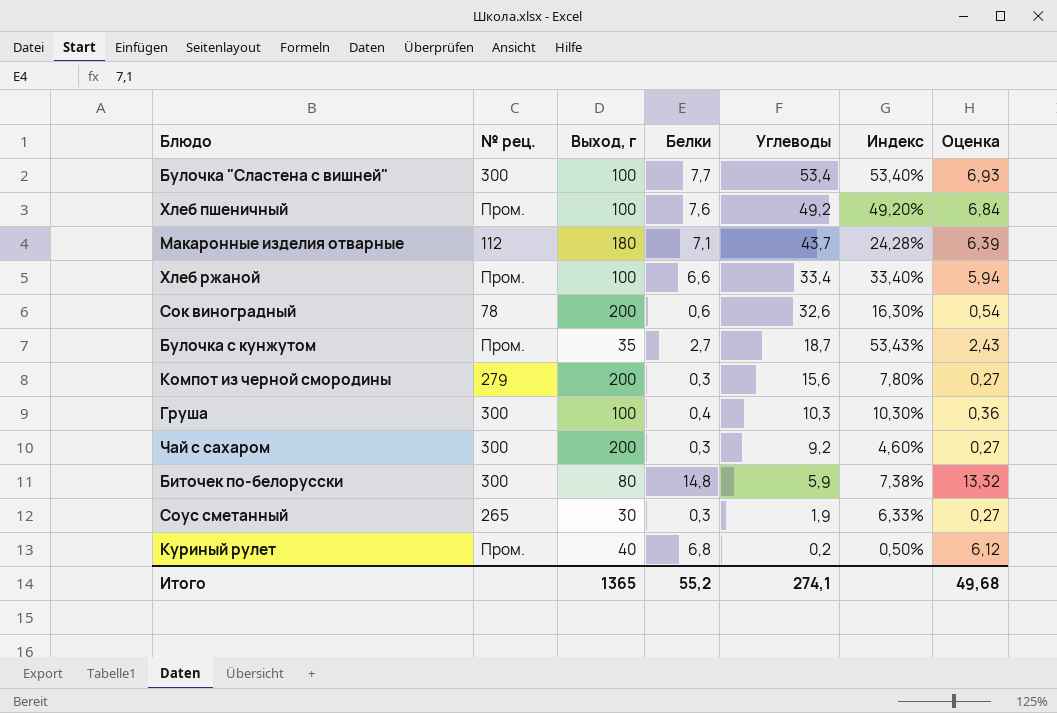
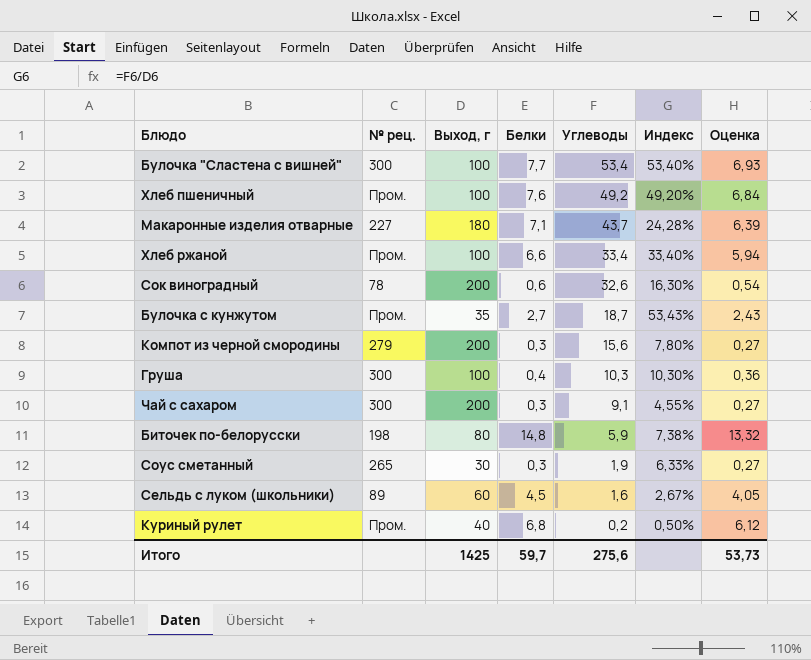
Макаронные изделия отварные | № рец.: 112 -> 227
Чай с сахаром | Углеводы: 9,2 -> 9,1
Чай с сахаром | Индекс: 4,60% -> 4,55%
Биточек по-белорусски | № рец.: 300 -> 198
row Сельдь с луком (школьники): none -> 89 | 60 | 4,5 | 1,6 | 2,67% | 4,05
Итого | Выход, г: 1365 -> 1425
Итого | Белки: 55,2 -> 59,7
Итого | Углеводы: 274,1 -> 275,6
Итого | Оценка: 49,68 -> 53,73

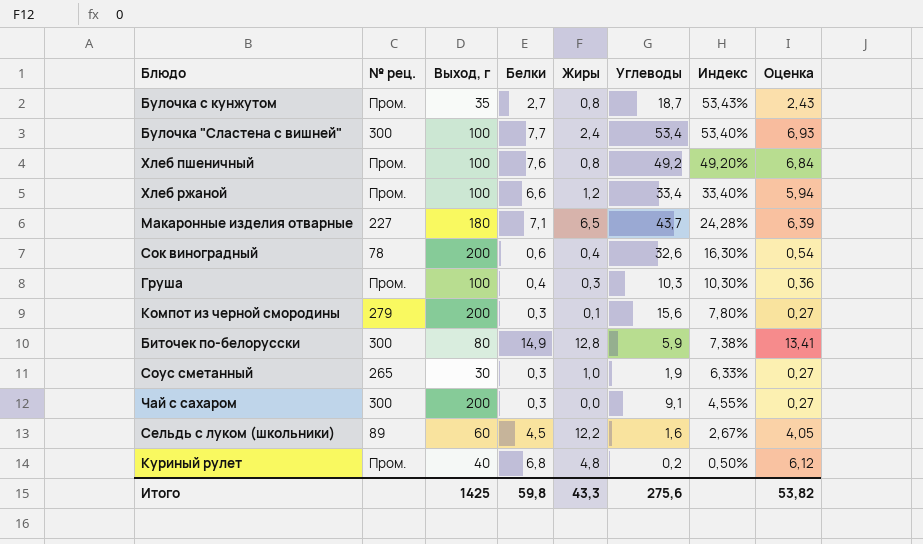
row order: Углеводы descending -> Индекс descending
column Жиры | position: none -> 5
Груша | № рец.: 300 -> Пром.
Биточек по-белорусски | № рец.: 198 -> 300
Биточек по-белорусски | Белки: 14,8 -> 14,9
Биточек по-белорусски | Оценка: 13,32 -> 13,41
Итого | Белки: 59,7 -> 59,8
Итого | Оценка: 53,73 -> 53,82

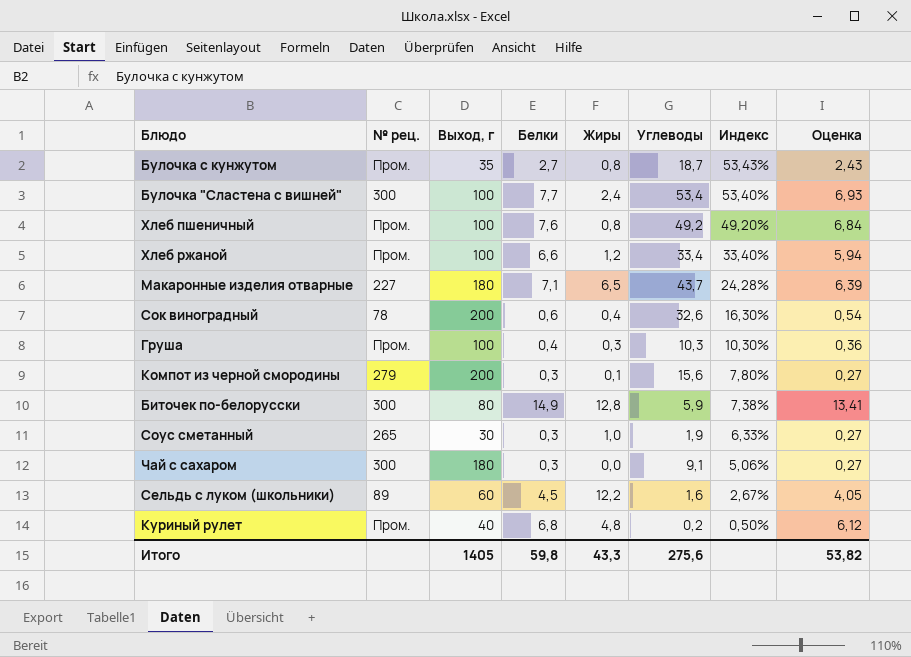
Чай с сахаром | Выход, г: 200 -> 180
Чай с сахаром | Индекс: 4,55% -> 5,06%
Итого | Выход, г: 1425 -> 1405

